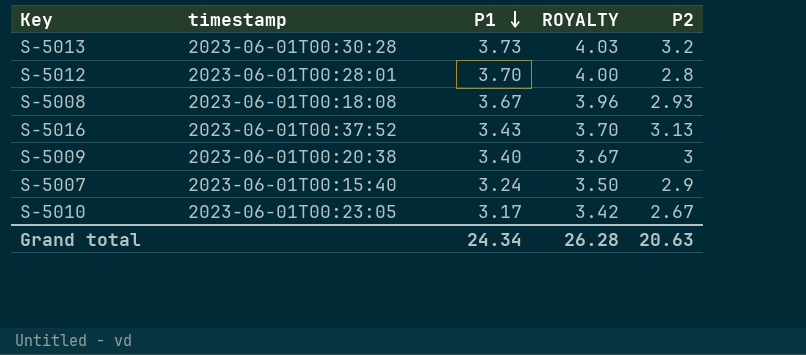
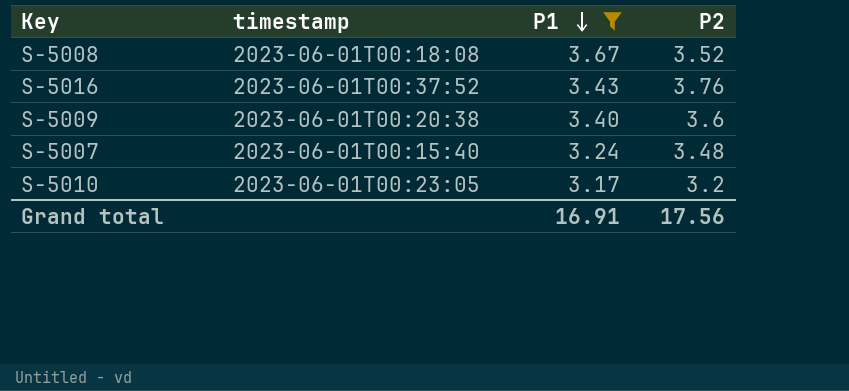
filter: none -> P1 <= 3.67
column ROYALTY | formula: [P1] * 1.08 -> none
S-5008 | P2: 2.93 -> 3.52
S-5016 | P2: 3.13 -> 3.76
S-5009 | P2: 3 -> 3.6
S-5007 | P2: 2.9 -> 3.48
S-5010 | P2: 2.67 -> 3.2
Grand total | P1: 24.34 -> 16.91
Grand total | P2: 20.63 -> 17.56

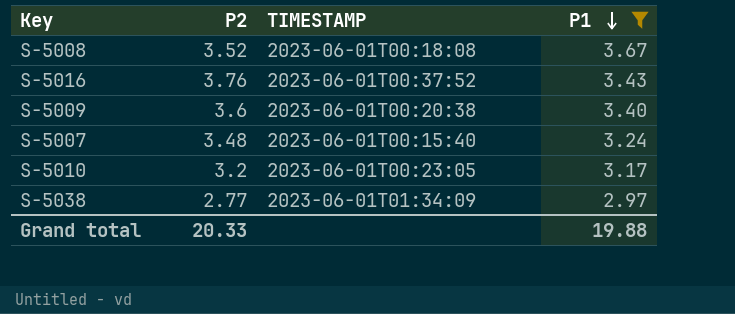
column P2 | position: 4 -> 2
column name: timestamp -> TIMESTAMP
row S-5038: none -> 2.77 | 2023-06-01T01:34:09 | 2.97
Grand total | P2: 17.56 -> 20.33
Grand total | P1: 16.91 -> 19.88

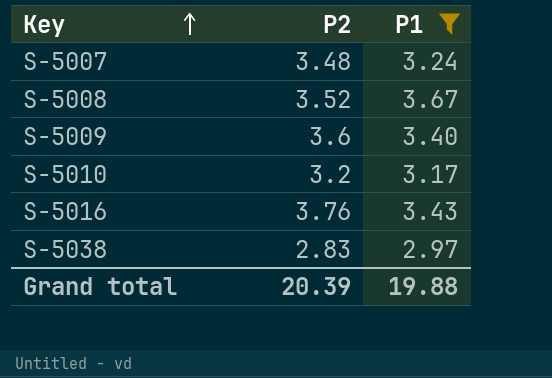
row order: P1 descending -> Key ascending
column TIMESTAMP | position: 3 -> none
S-5038 | P2: 2.77 -> 2.83
Grand total | P2: 20.33 -> 20.39

